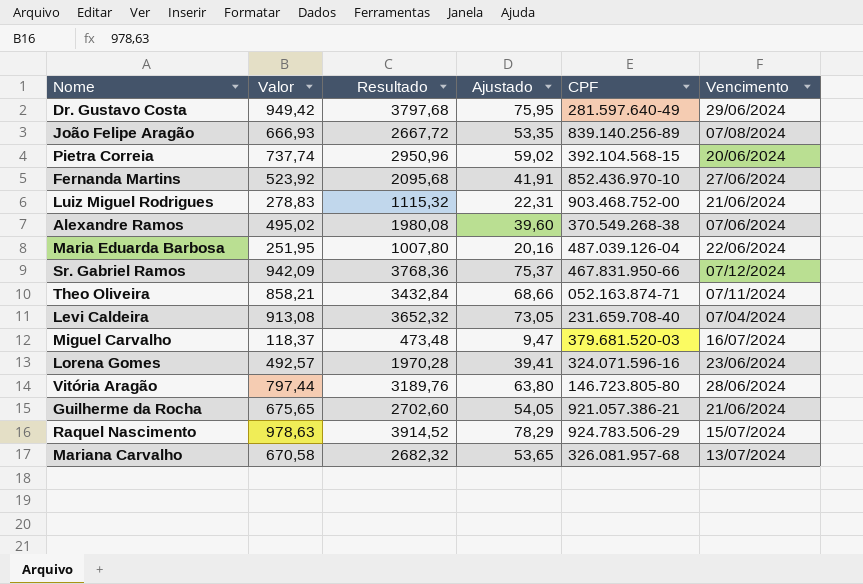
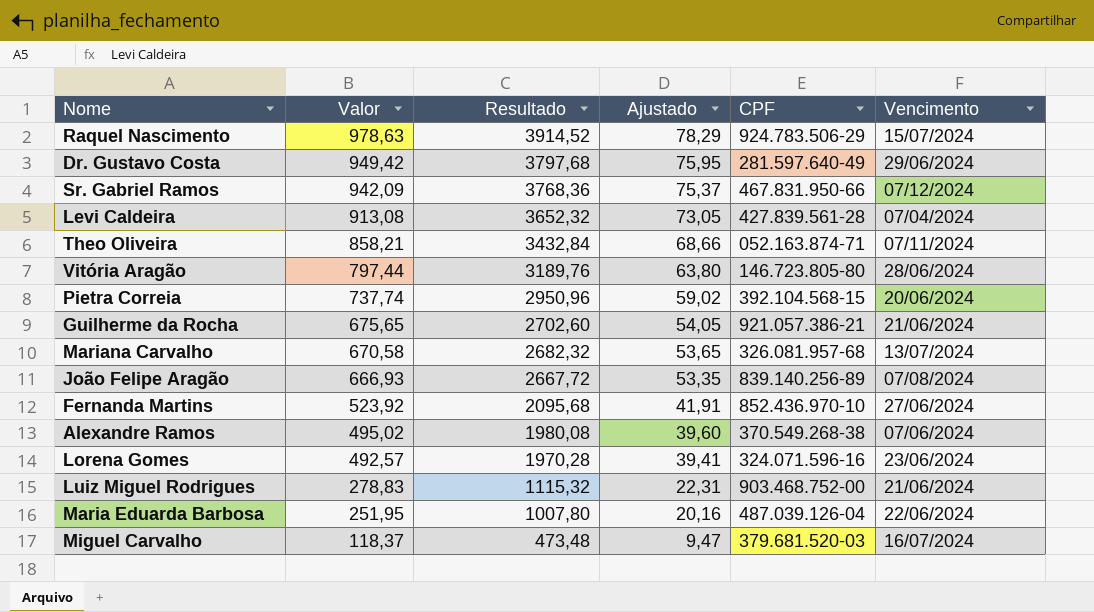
row order: none -> Valor descending
Levi Caldeira | CPF: 231.659.708-40 -> 427.839.561-28

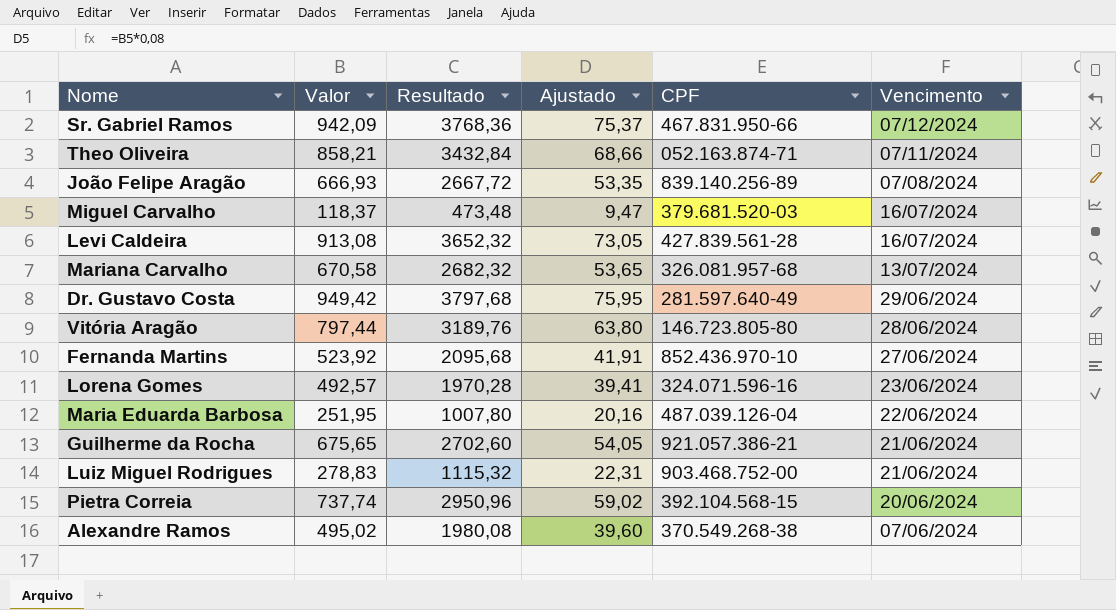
row order: Valor descending -> Vencimento descending
row Raquel Nascimento: 978,63 | 3914,52 | 78,29 | 924.783.506-29 | 15/07/2024 -> none
Levi Caldeira | Vencimento: 07/04/2024 -> 16/07/2024

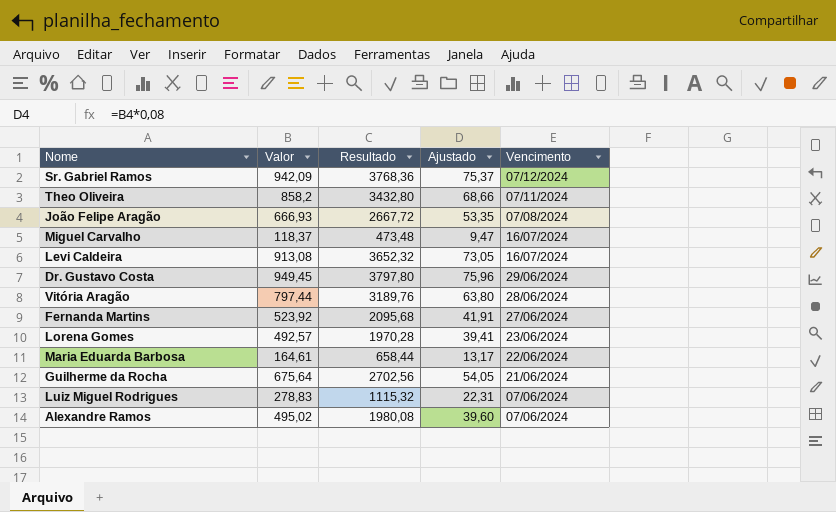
column CPF | position: 5 -> none
row Mariana Carvalho: 670,58 | 2682,32 | 53,65 | 326.081.957-68 | 13/07/2024 -> none
row Pietra Correia: 737,74 | 2950,96 | 59,02 | 392.104.568-15 | 20/06/2024 -> none
Theo Oliveira | Valor: 858,21 -> 858,2
Theo Oliveira | Resultado: 3432,84 -> 3432,80
Dr. Gustavo Costa | Valor: 949,42 -> 949,45
Dr. Gustavo Costa | Resultado: 3797,68 -> 3797,80
Dr. Gustavo Costa | Ajustado: 75,95 -> 75,96
Maria Eduarda Barbosa | Valor: 251,95 -> 164,61
Maria Eduarda Barbosa | Resultado: 1007,80 -> 658,44
Maria Eduarda Barbosa | Ajustado: 20,16 -> 13,17
Guilherme da Rocha | Valor: 675,65 -> 675,64
Guilherme da Rocha | Resultado: 2702,60 -> 2702,56
Luiz Miguel Rodrigues | Vencimento: 21/06/2024 -> 07/06/2024

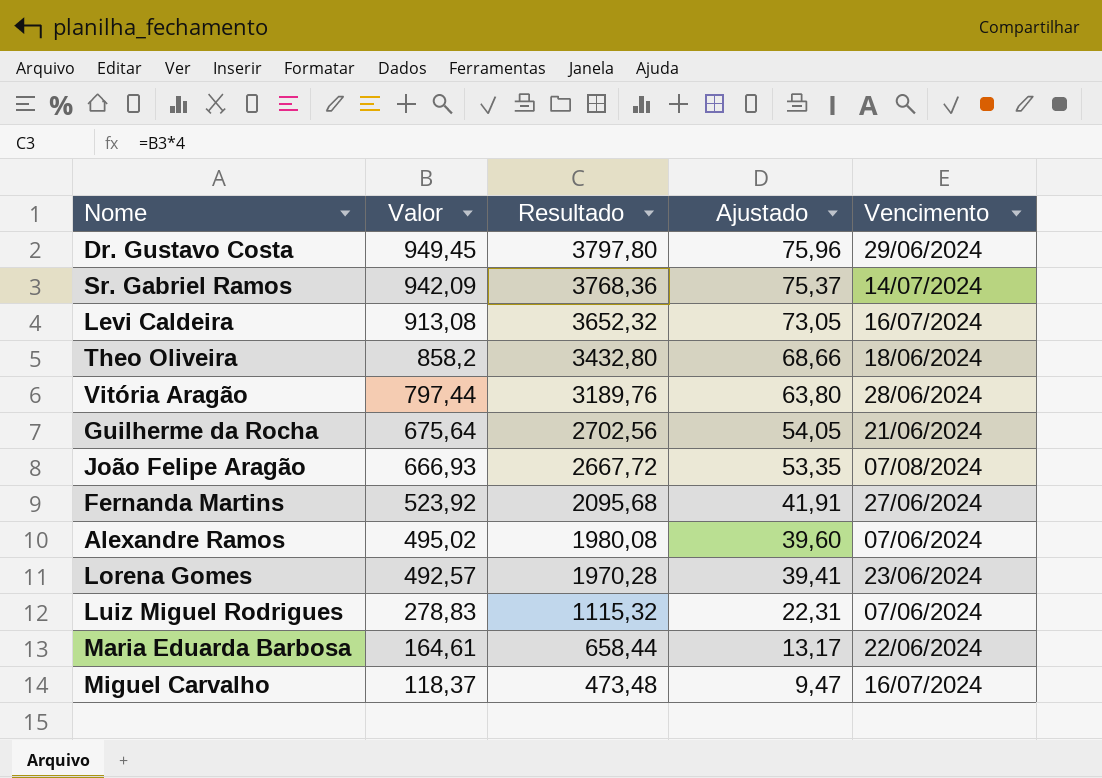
row order: Vencimento descending -> Valor descending
Sr. Gabriel Ramos | Vencimento: 07/12/2024 -> 14/07/2024
Theo Oliveira | Vencimento: 07/11/2024 -> 18/06/2024

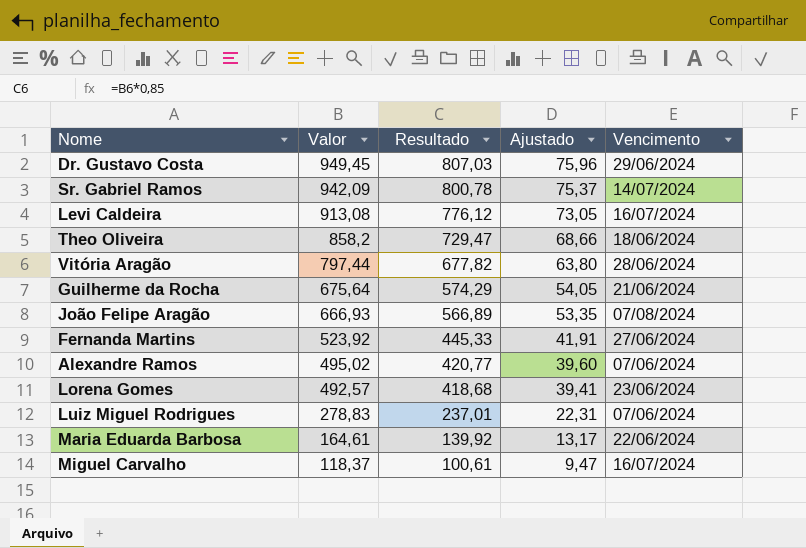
column Resultado | formula: [Valor] * 4 -> [Valor] * 0,85

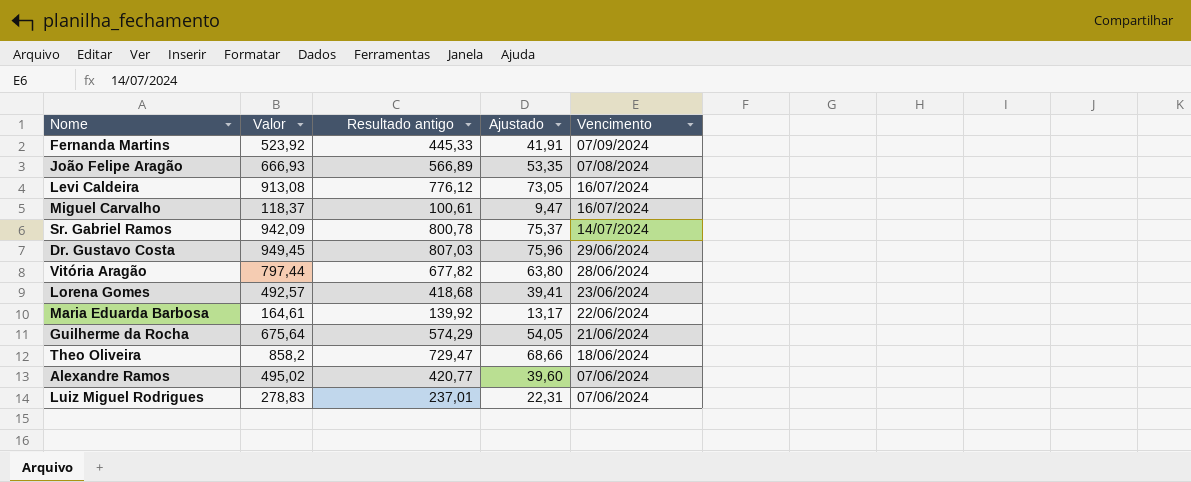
row order: Valor descending -> Vencimento descending
column name: Resultado -> Resultado antigo
Fernanda Martins | Vencimento: 27/06/2024 -> 07/09/2024

